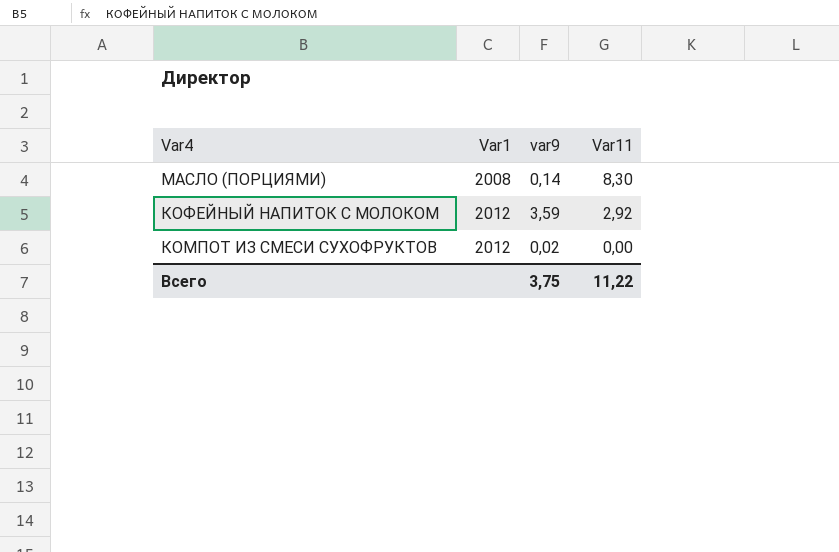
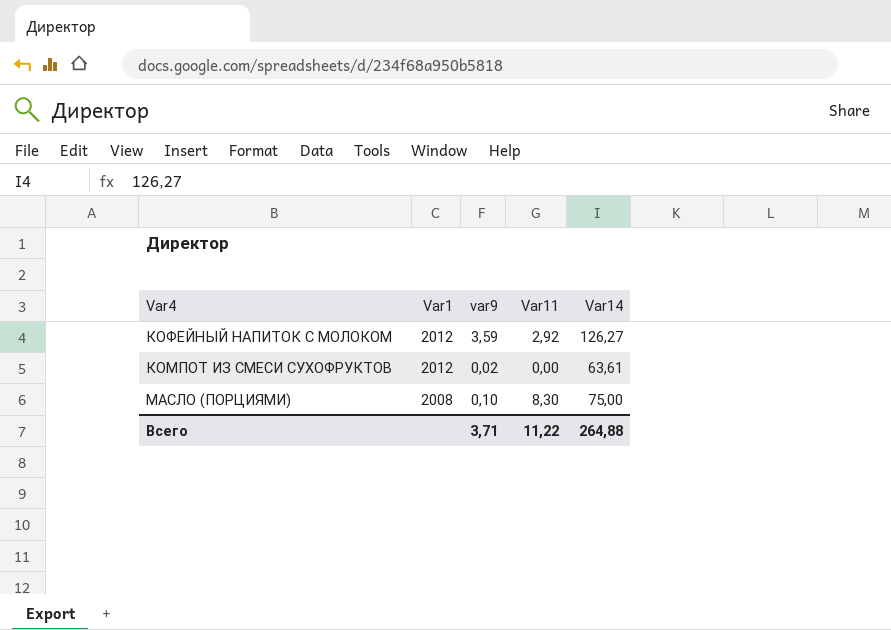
row order: Var4 descending -> Var1 descending
column Var14 | position: none -> 5
МАСЛО (ПОРЦИЯМИ) | var9: 0,14 -> 0,10
Всего | var9: 3,75 -> 3,71

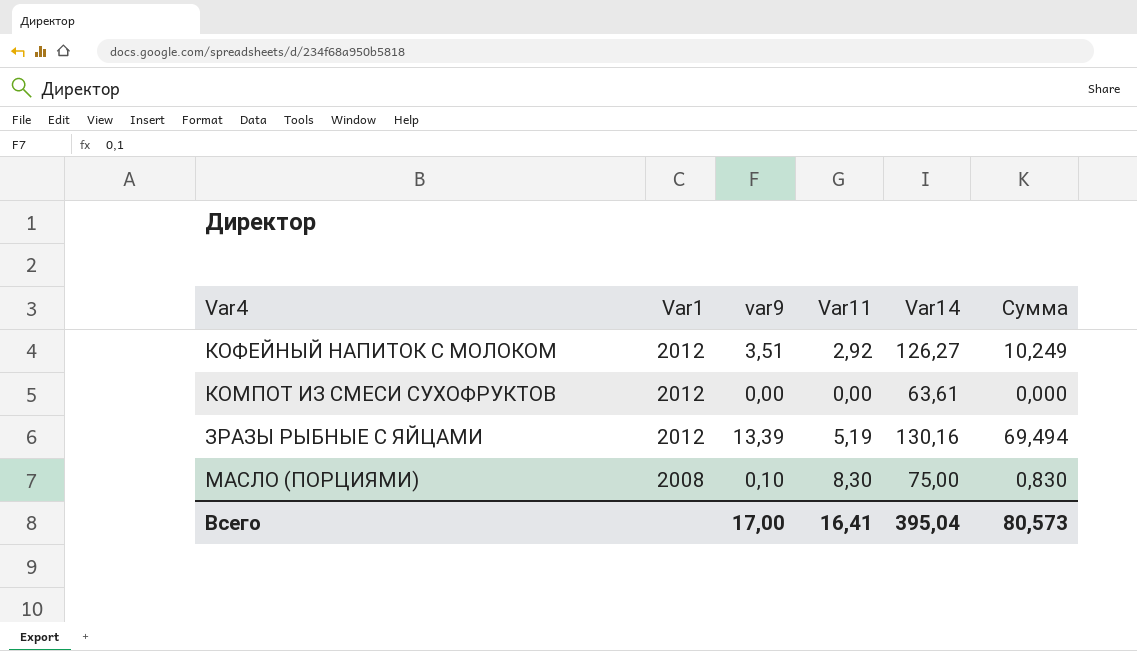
column Сумма | formula: none -> [var9] * [Var11]
КОФЕЙНЫЙ НАПИТОК С МОЛОКОМ | var9: 3,59 -> 3,51
КОМПОТ ИЗ СМЕСИ СУХОФРУКТОВ | var9: 0,02 -> 0,00
row ЗРАЗЫ РЫБНЫЕ С ЯЙЦАМИ: none -> 2012 | 13,39 | 5,19 | 130,16 | 69,494
Всего | var9: 3,71 -> 17,00
Всего | Var11: 11,22 -> 16,41
Всего | Var14: 264,88 -> 395,04

